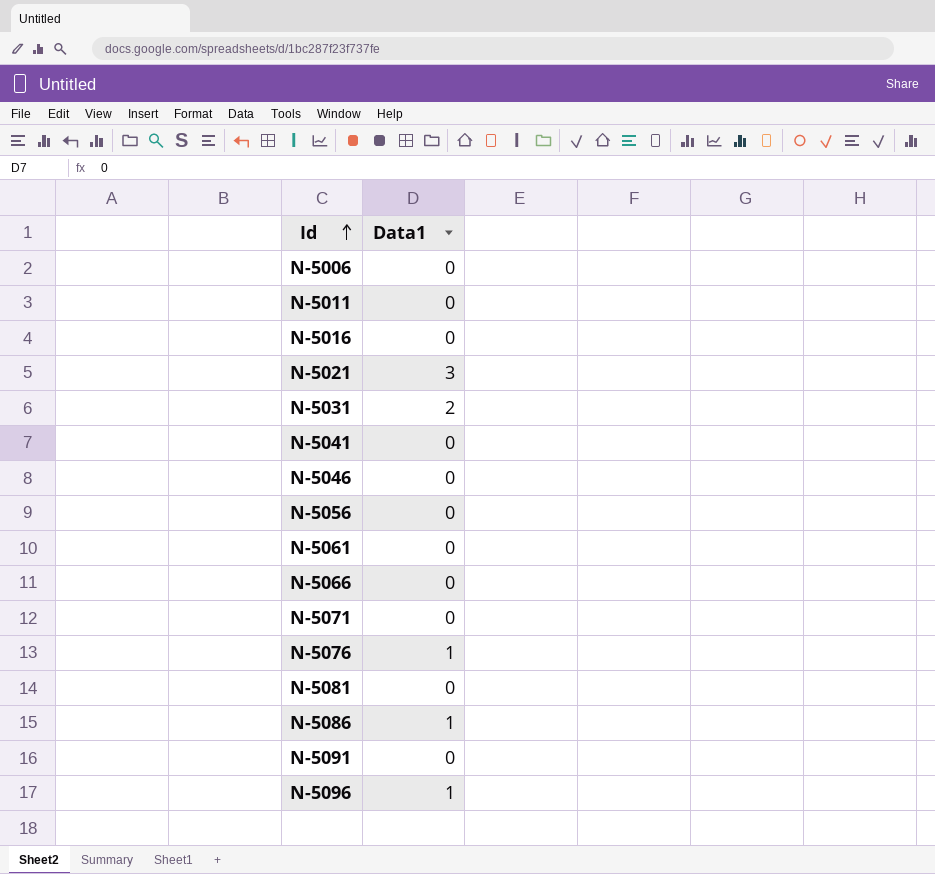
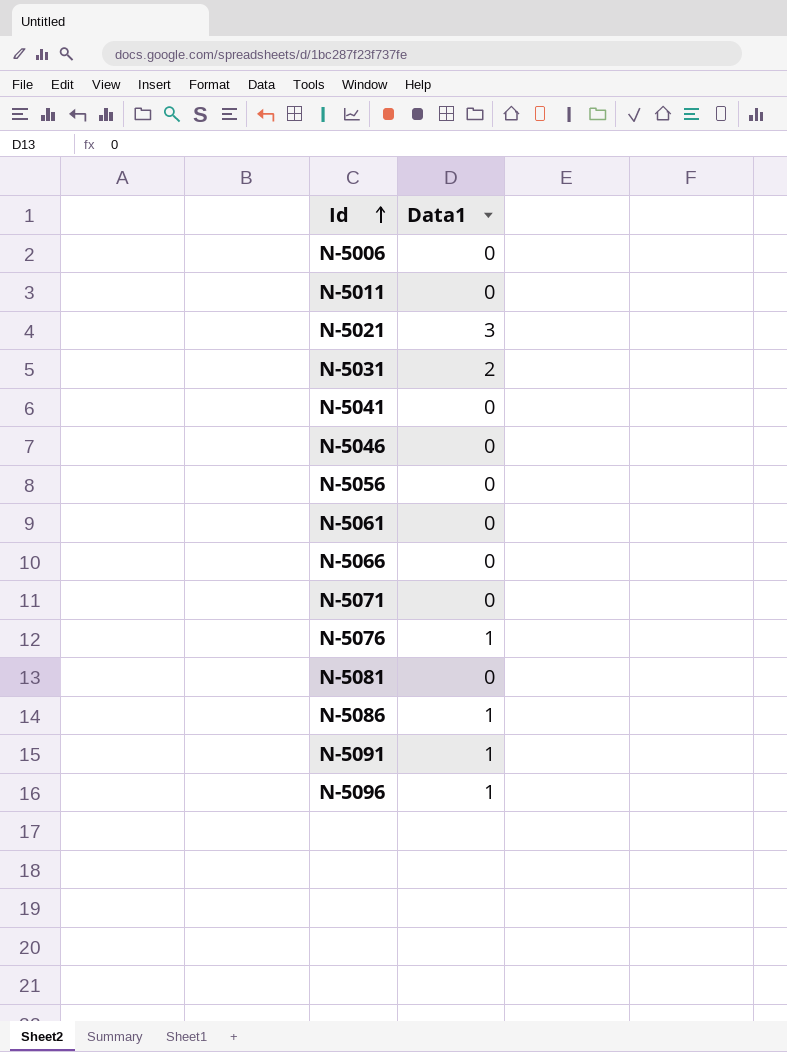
row N-5016: 0 -> none
N-5091 | Data1: 0 -> 1

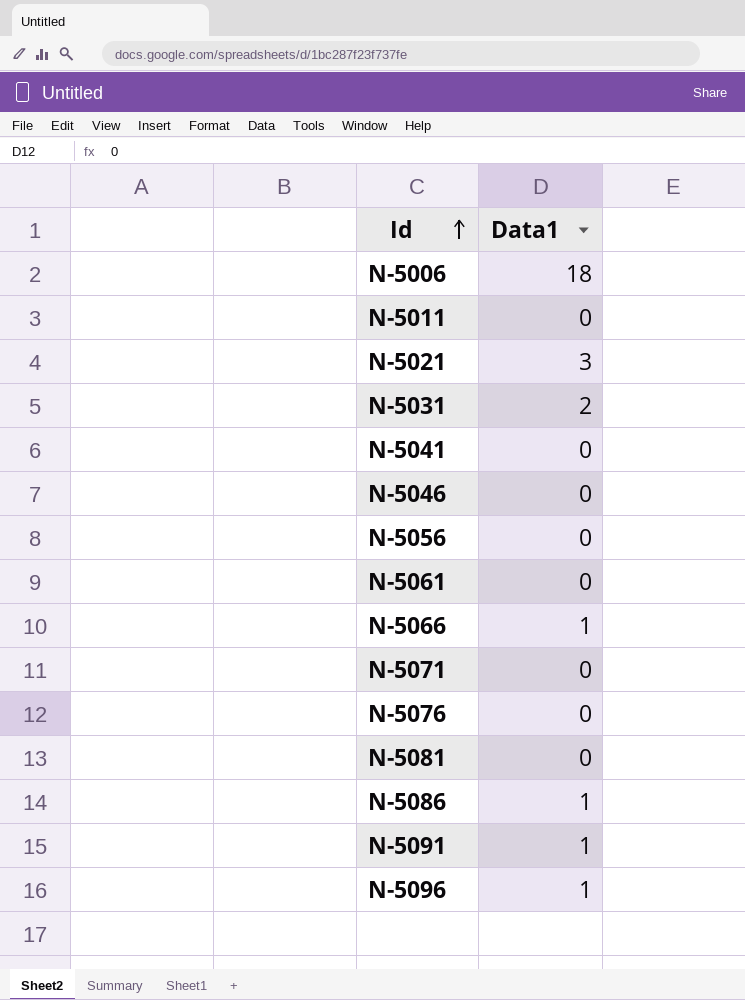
N-5006 | Data1: 0 -> 18
N-5066 | Data1: 0 -> 1
N-5076 | Data1: 1 -> 0

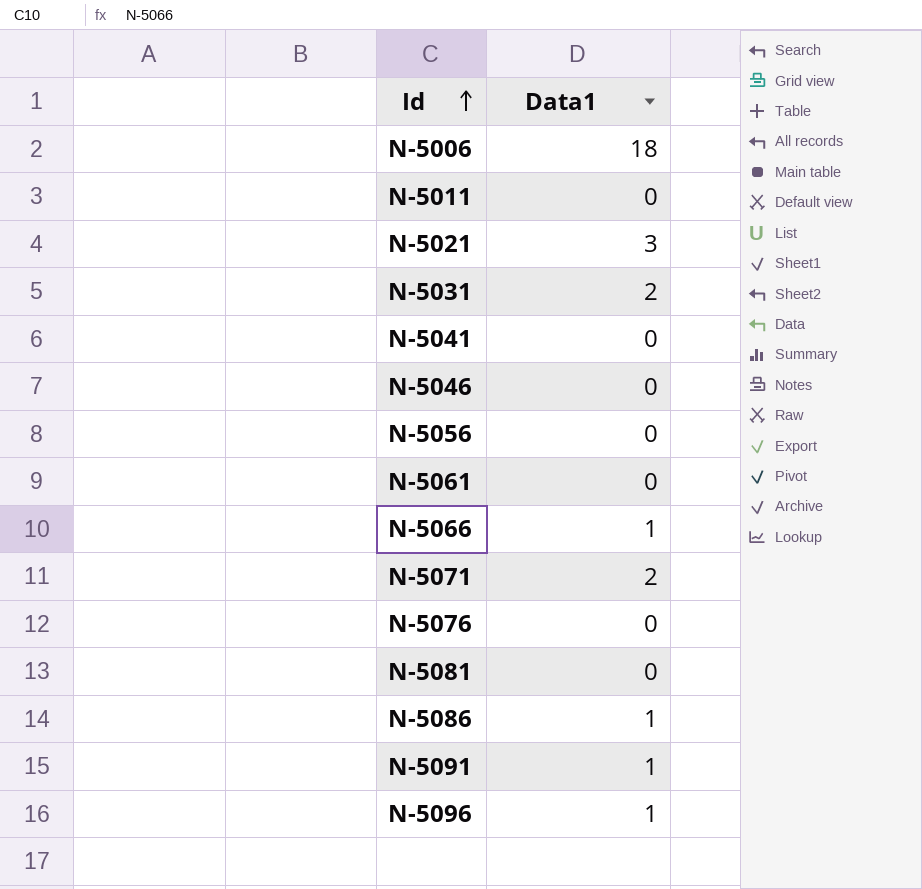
N-5071 | Data1: 0 -> 2

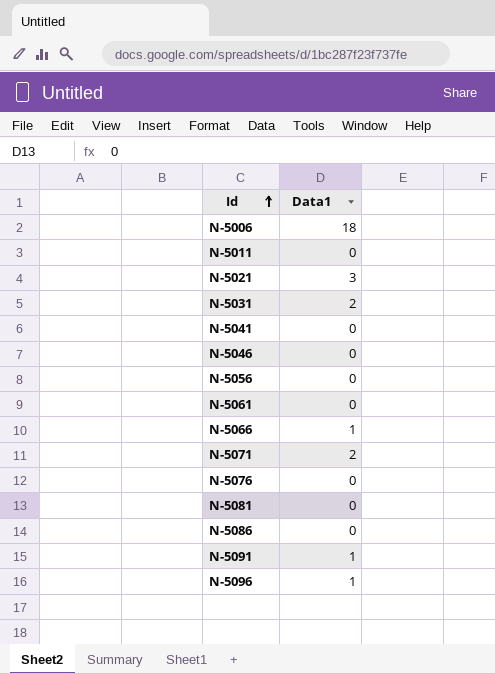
N-5086 | Data1: 1 -> 0

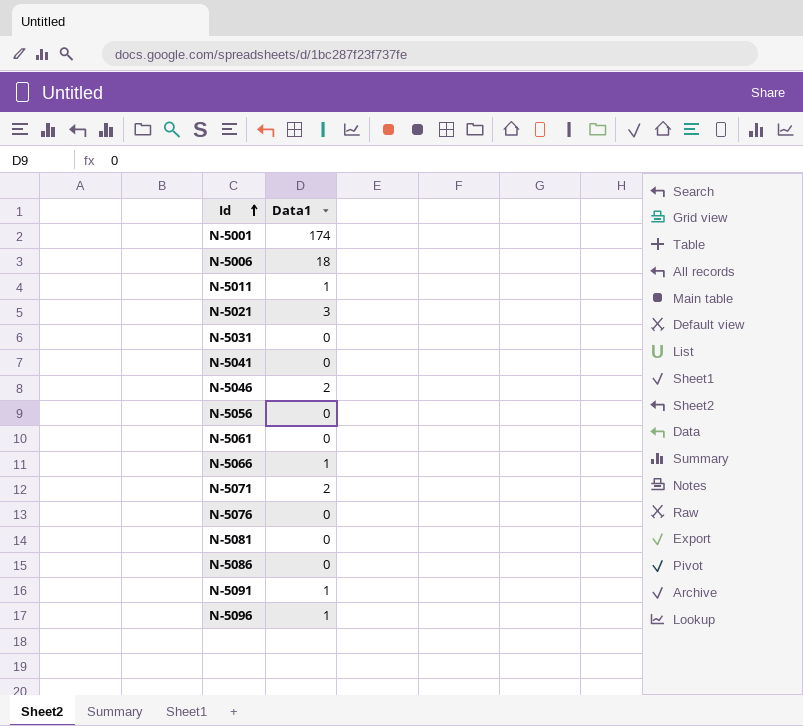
row N-5001: none -> 174
N-5011 | Data1: 0 -> 1
N-5031 | Data1: 2 -> 0
N-5046 | Data1: 0 -> 2

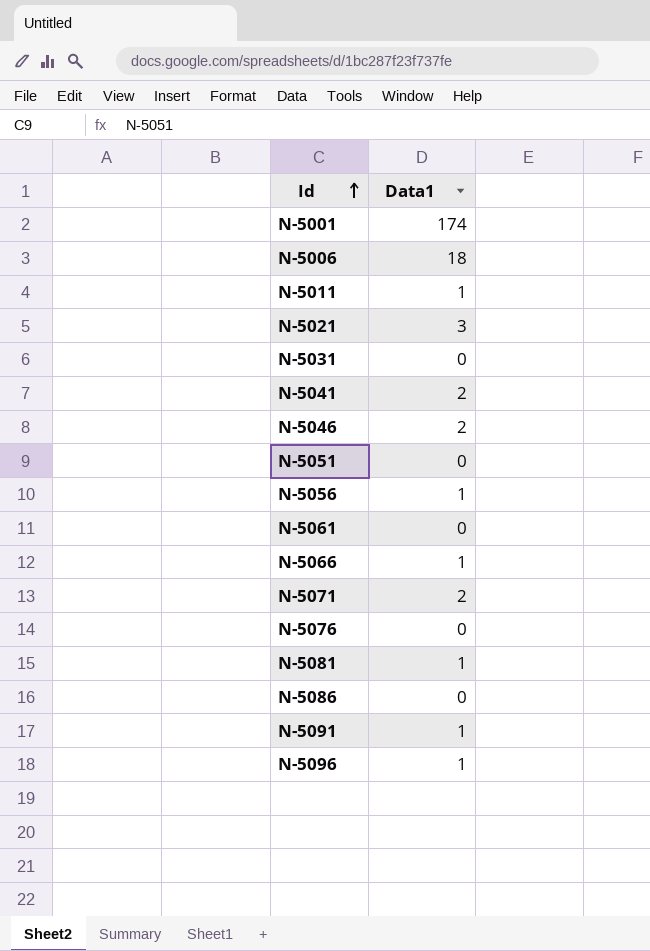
N-5041 | Data1: 0 -> 2
row N-5051: none -> 0
N-5056 | Data1: 0 -> 1
N-5081 | Data1: 0 -> 1

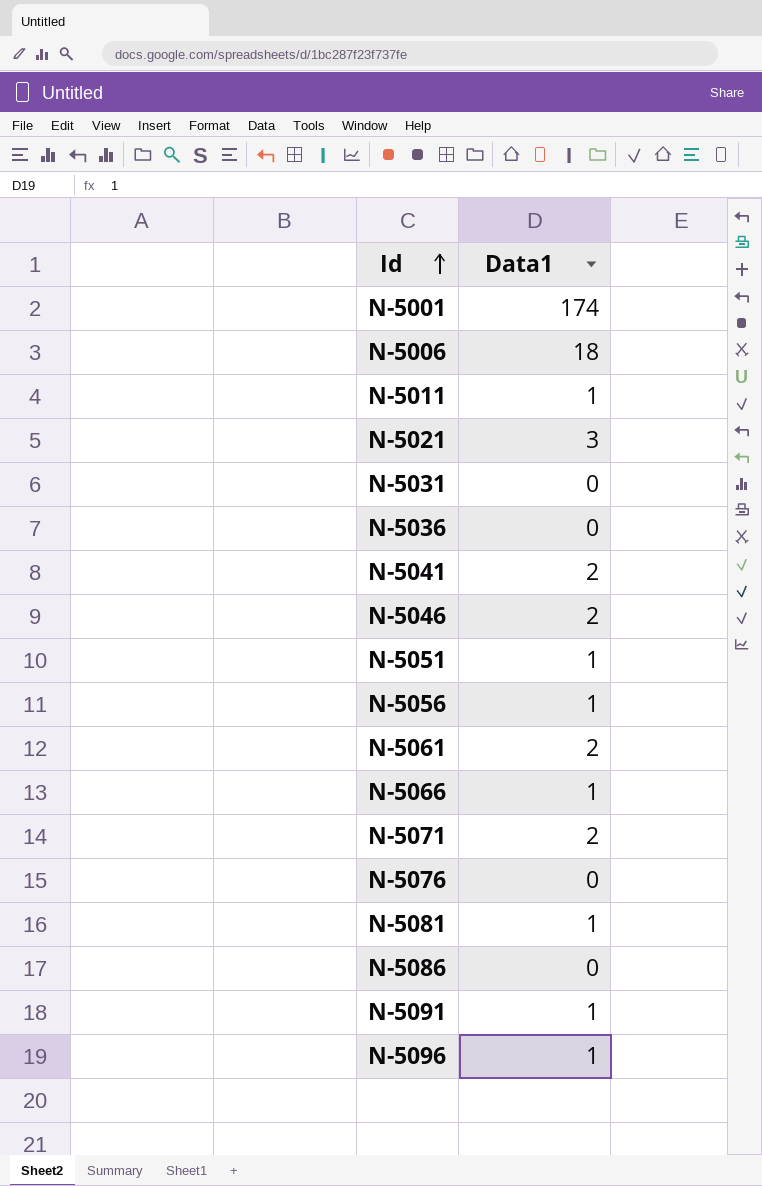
row N-5036: none -> 0
N-5051 | Data1: 0 -> 1
N-5061 | Data1: 0 -> 2

